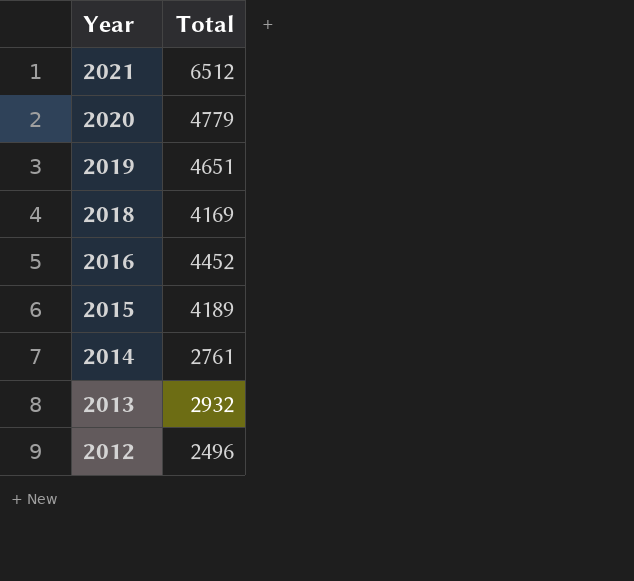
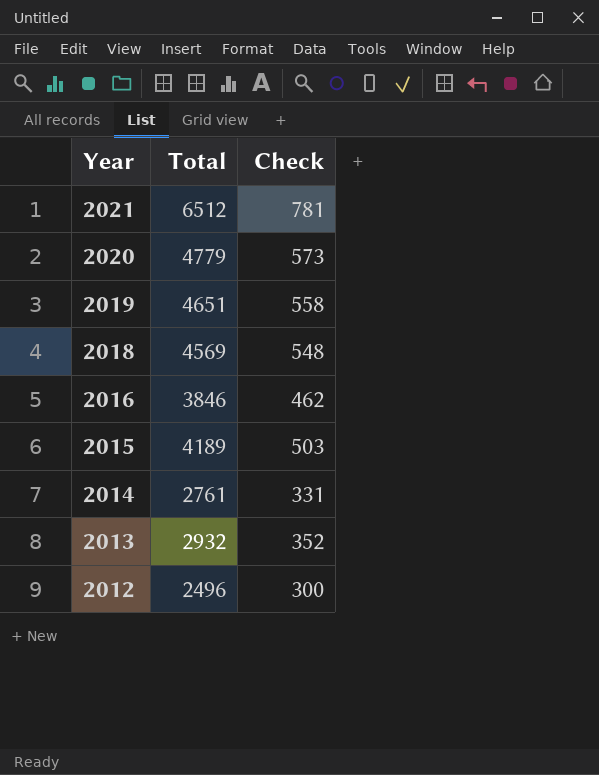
column Check | formula: none -> [Total] * 0.12
2018 | Total: 4169 -> 4569
2016 | Total: 4452 -> 3846

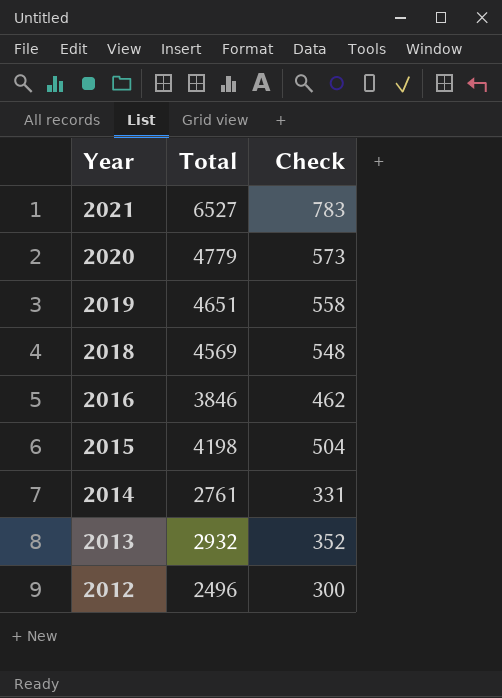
2021 | Total: 6512 -> 6527
2021 | Check: 781 -> 783
2015 | Total: 4189 -> 4198
2015 | Check: 503 -> 504

